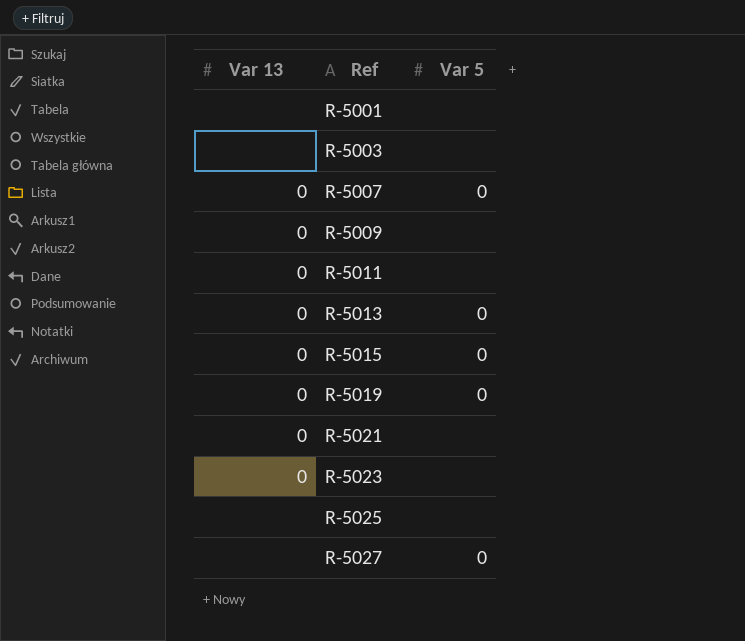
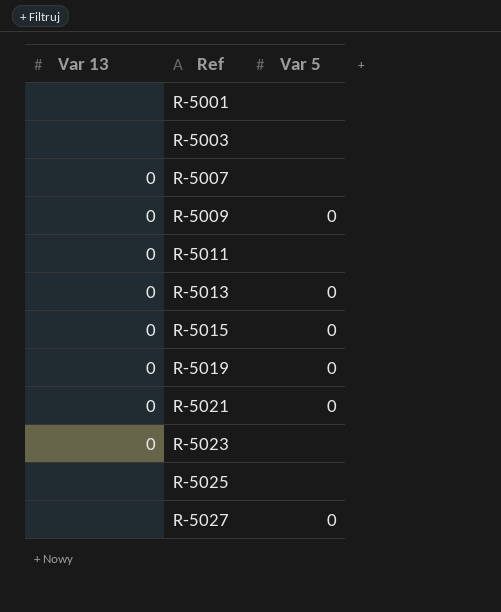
R-5007 | Var 5: 0 -> none
R-5009 | Var 5: none -> 0
R-5021 | Var 5: none -> 0

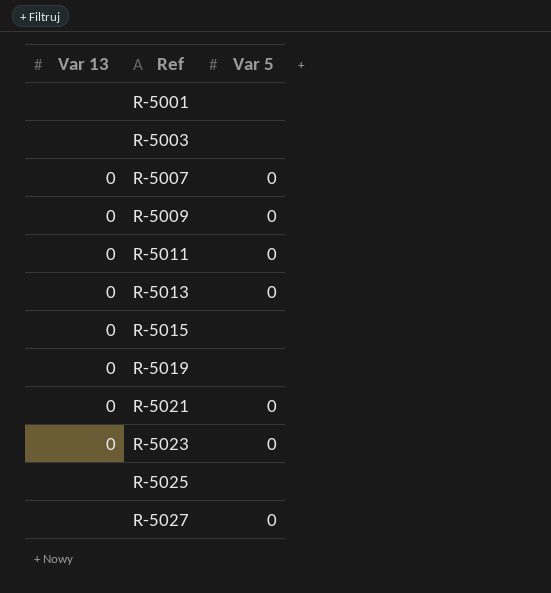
R-5007 | Var 5: none -> 0
R-5011 | Var 5: none -> 0
R-5015 | Var 5: 0 -> none
R-5019 | Var 5: 0 -> none
R-5023 | Var 5: none -> 0

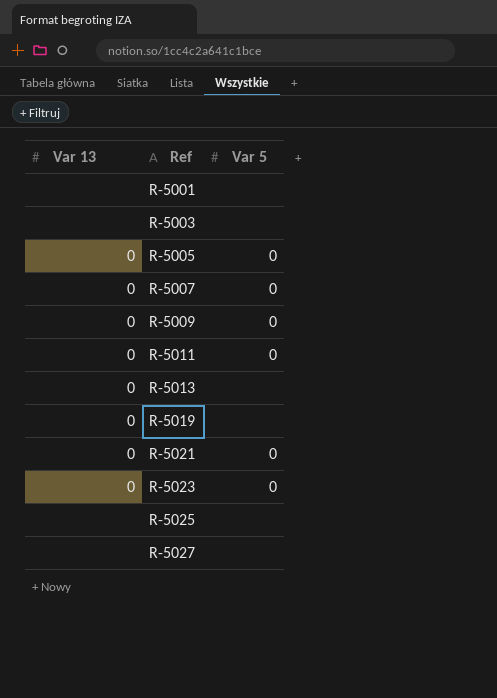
row R-5015: 0 | none -> none
row R-5005: none -> 0 | 0
R-5013 | Var 5: 0 -> none
R-5027 | Var 5: 0 -> none

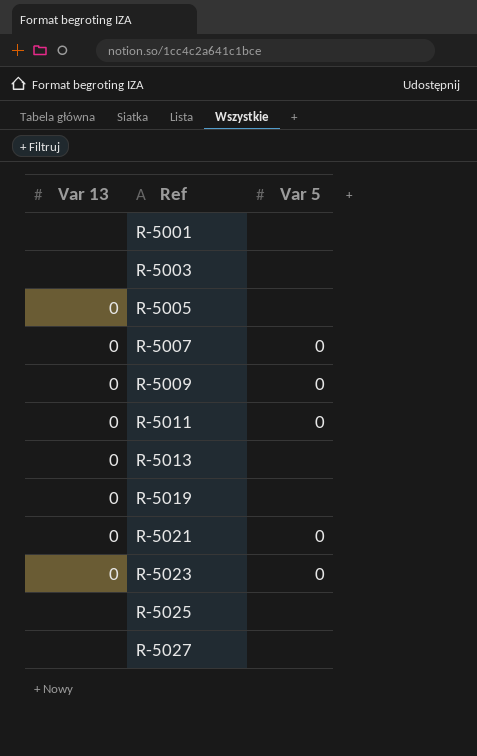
R-5005 | Var 5: 0 -> none

